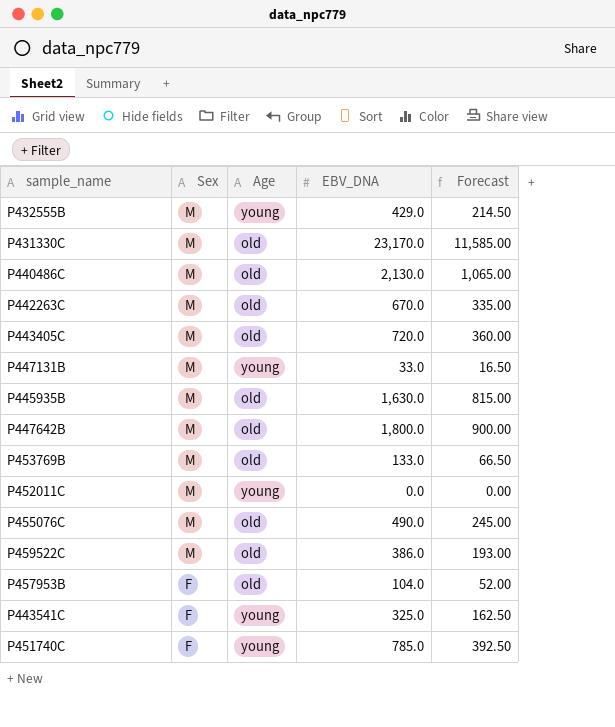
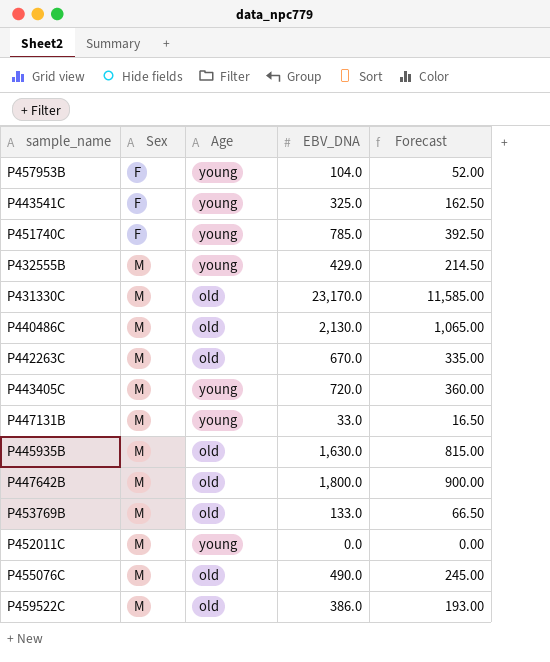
row order: Sex descending -> Sex ascending
P457953B | Age: old -> young
P443405C | Age: old -> young

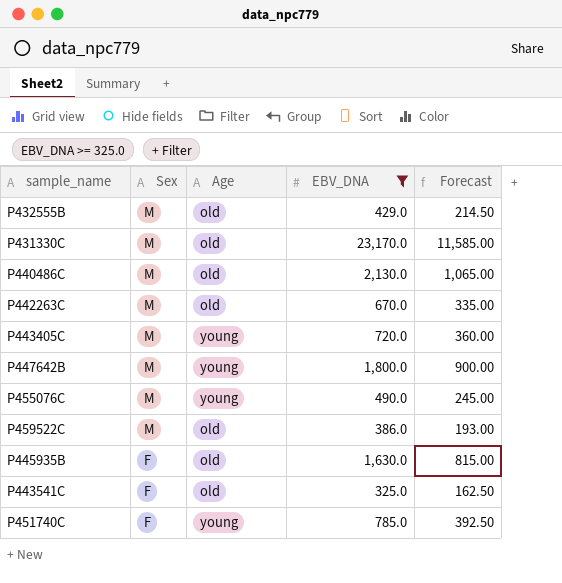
filter: none -> EBV_DNA >= 325.0
row order: Sex ascending -> Sex descending
P432555B | Age: young -> old
P447642B | Age: old -> young
P455076C | Age: old -> young
P445935B | Sex: M -> F
P443541C | Age: young -> old

